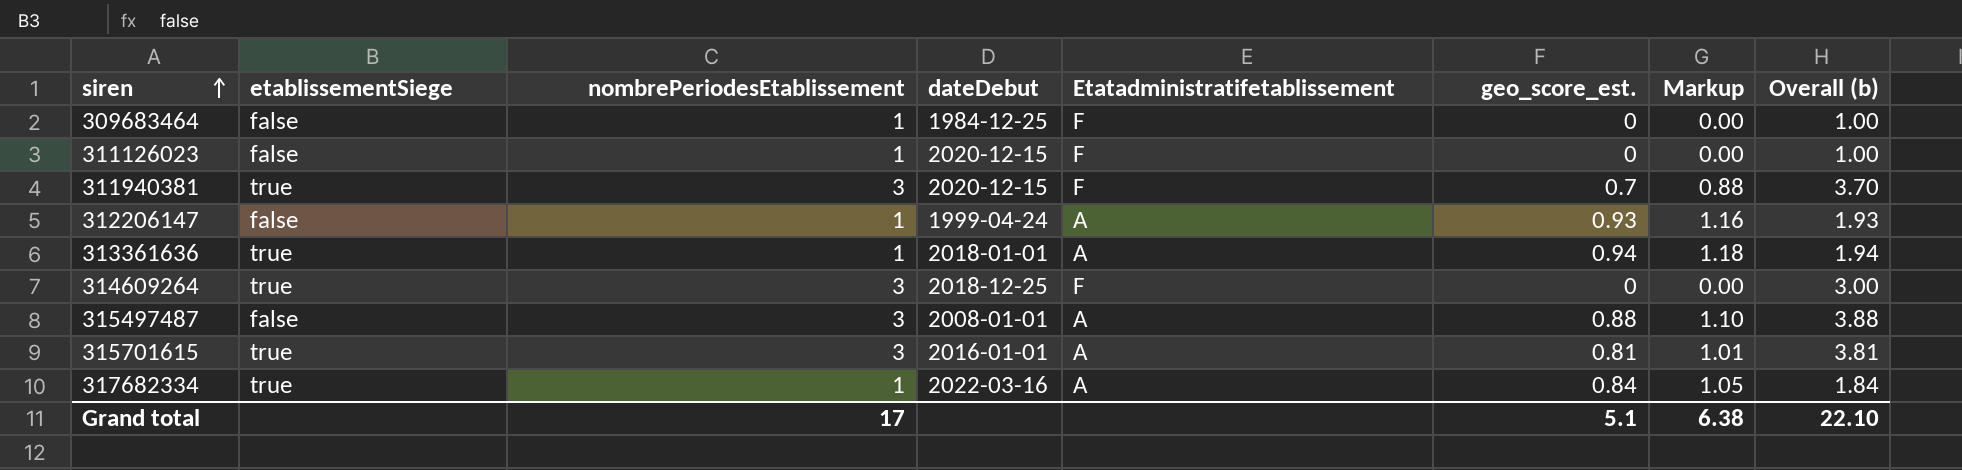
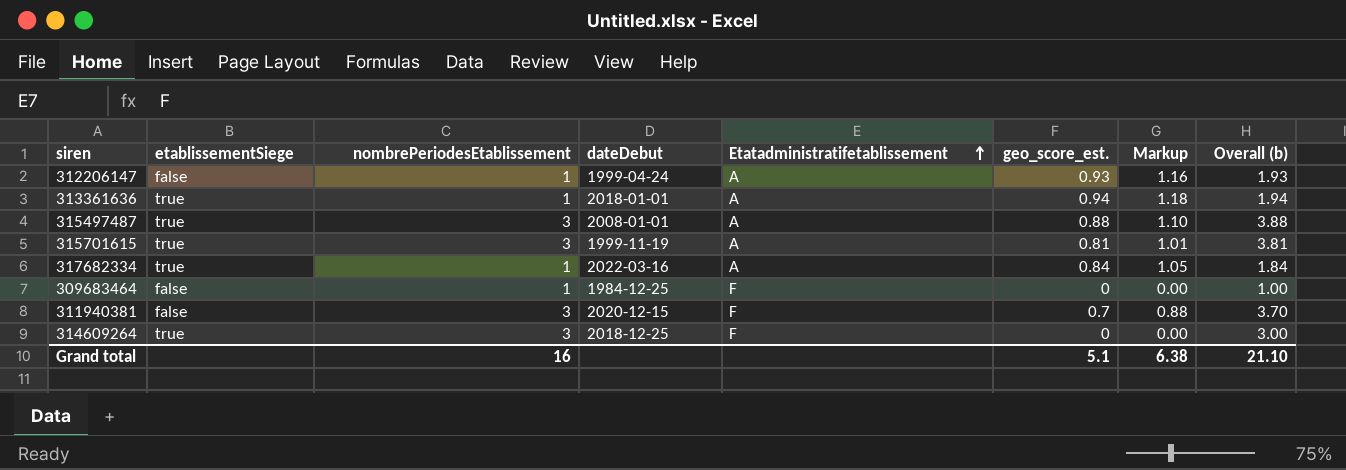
row order: siren ascending -> Etatadministratifetablissement ascending
row 311126023: false | 1 | 2020-12-15 | F | 0 | 0.00 | 1.00 -> none
315497487 | etablissementSiege: false -> true
315701615 | dateDebut: 2016-01-01 -> 1999-11-19
311940381 | etablissementSiege: true -> false
Grand total | nombrePeriodesEtablissement: 17 -> 16
Grand total | Overall (b): 22.10 -> 21.10

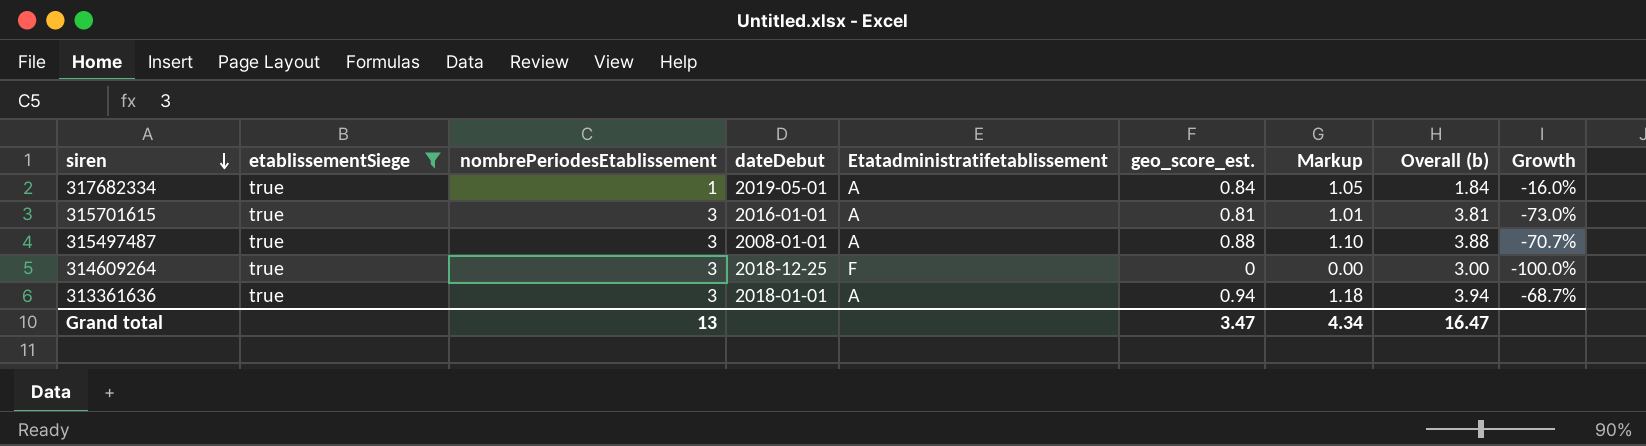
filter: none -> etablissementSiege = true
row order: Etatadministratifetablissement ascending -> siren descending
column Growth | formula: none -> ([geo_score_est.] - [nombrePeriodesEtablissement]) / [nombrePeriodesEtablissement]
317682334 | dateDebut: 2022-03-16 -> 2019-05-01
315701615 | dateDebut: 1999-11-19 -> 2016-01-01
313361636 | nombrePeriodesEtablissement: 1 -> 3
313361636 | Overall (b): 1.94 -> 3.94
Grand total | nombrePeriodesEtablissement: 16 -> 13
Grand total | geo_score_est.: 5.1 -> 3.47
Grand total | Markup: 6.38 -> 4.34
Grand total | Overall (b): 21.10 -> 16.47

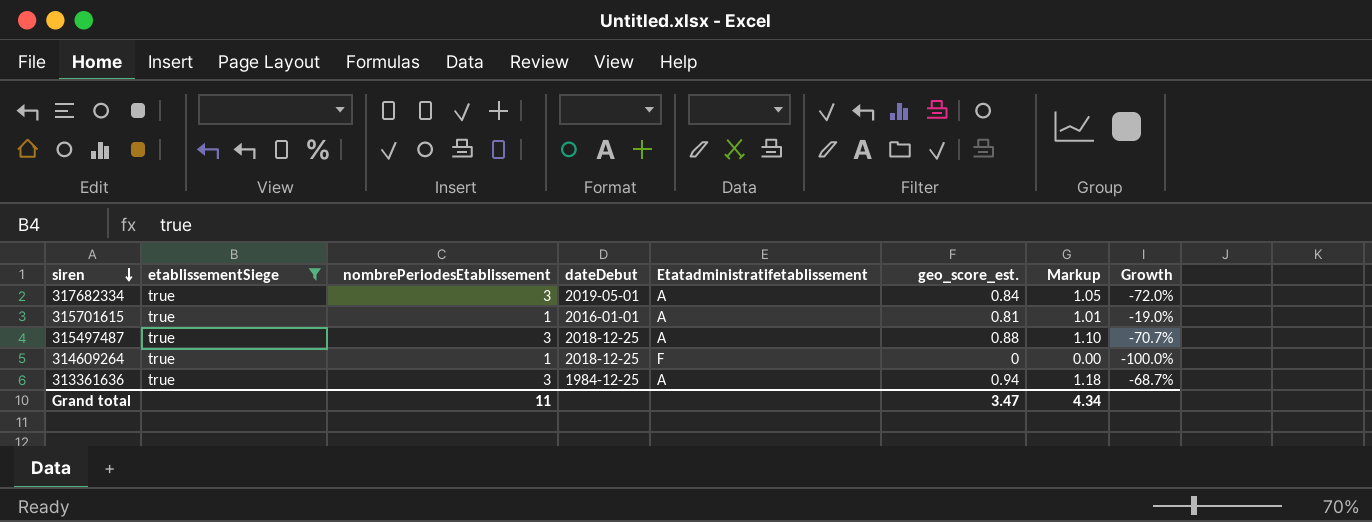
column Overall (b) | formula: [nombrePeriodesEtablissement] + [geo_score_est.] -> none
317682334 | nombrePeriodesEtablissement: 1 -> 3
317682334 | Growth: -16.0% -> -72.0%
315701615 | nombrePeriodesEtablissement: 3 -> 1
315701615 | Growth: -73.0% -> -19.0%
315497487 | dateDebut: 2008-01-01 -> 2018-12-25
314609264 | nombrePeriodesEtablissement: 3 -> 1
313361636 | dateDebut: 2018-01-01 -> 1984-12-25
Grand total | nombrePeriodesEtablissement: 13 -> 11

